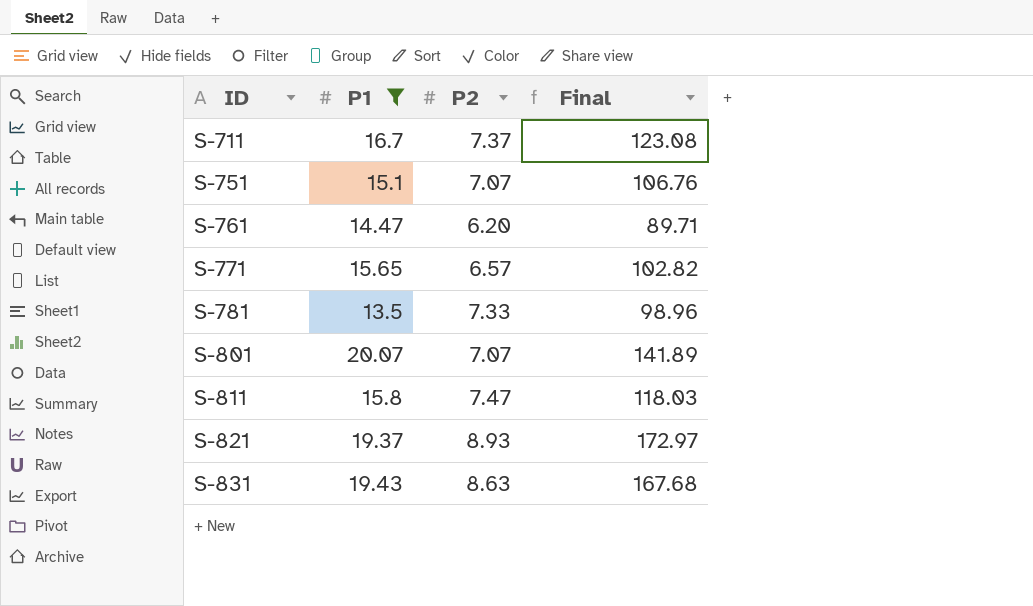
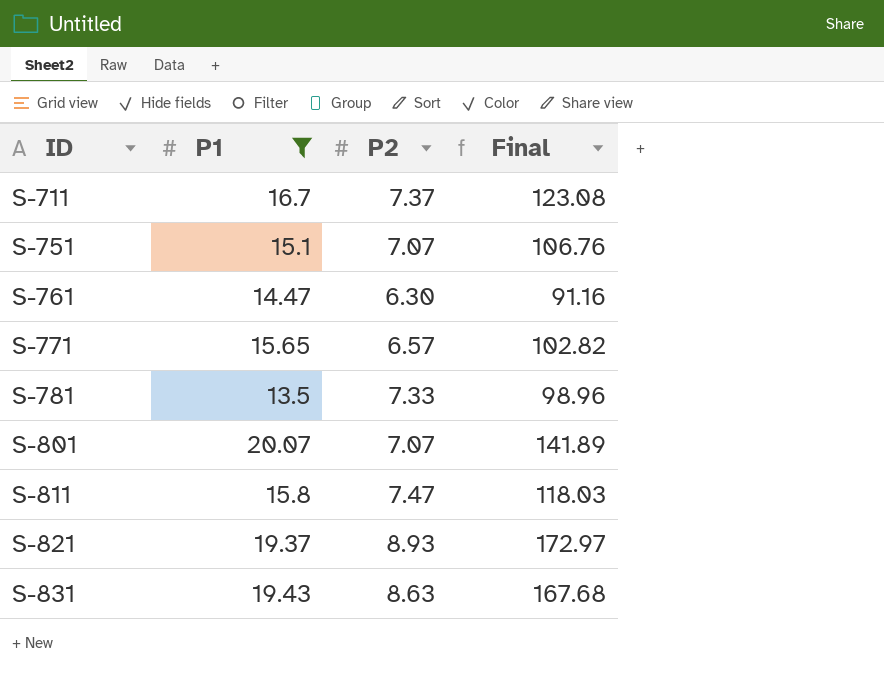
S-761 | P2: 6.20 -> 6.30
S-761 | Final: 89.71 -> 91.16

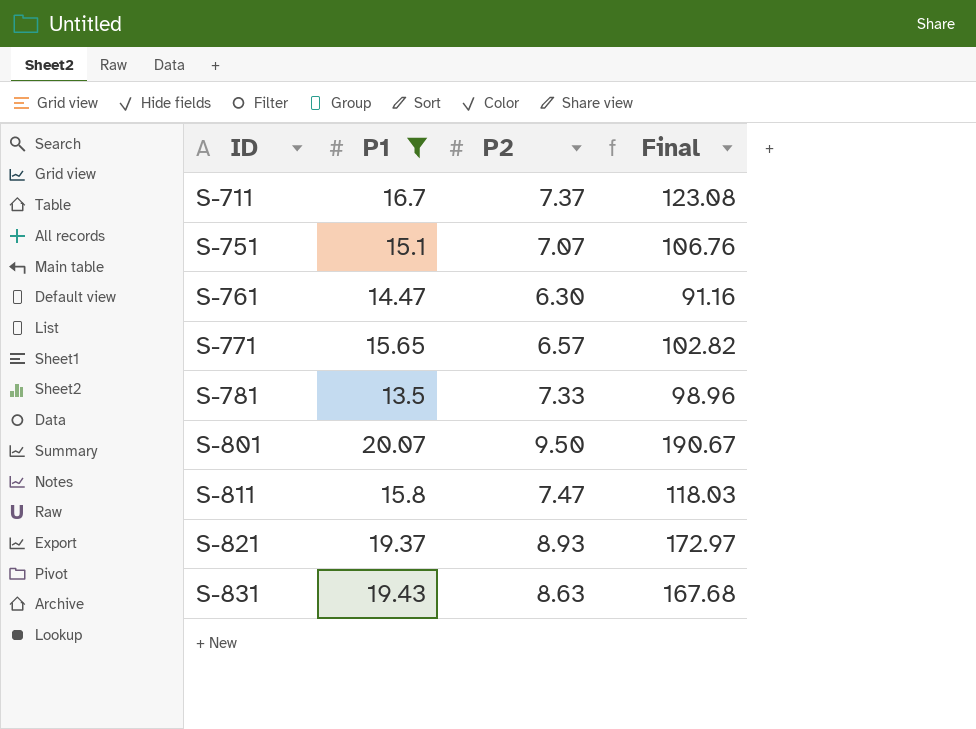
S-801 | P2: 7.07 -> 9.50
S-801 | Final: 141.89 -> 190.67

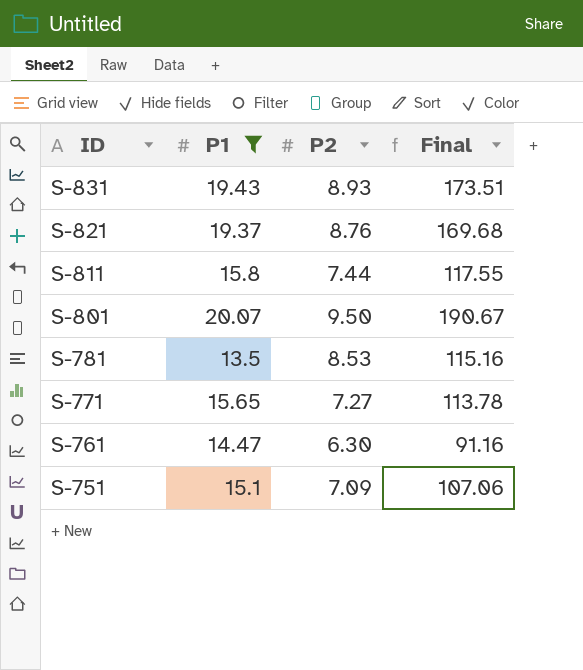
row order: ID ascending -> ID descending
row S-711: 16.7 | 7.37 | 123.08 -> none
S-831 | P2: 8.63 -> 8.93
S-831 | Final: 167.68 -> 173.51
S-821 | P2: 8.93 -> 8.76
S-821 | Final: 172.97 -> 169.68
S-811 | P2: 7.47 -> 7.44
S-811 | Final: 118.03 -> 117.55
S-781 | P2: 7.33 -> 8.53
S-781 | Final: 98.96 -> 115.16
S-771 | P2: 6.57 -> 7.27
S-771 | Final: 102.82 -> 113.78
S-751 | P2: 7.07 -> 7.09
S-751 | Final: 106.76 -> 107.06

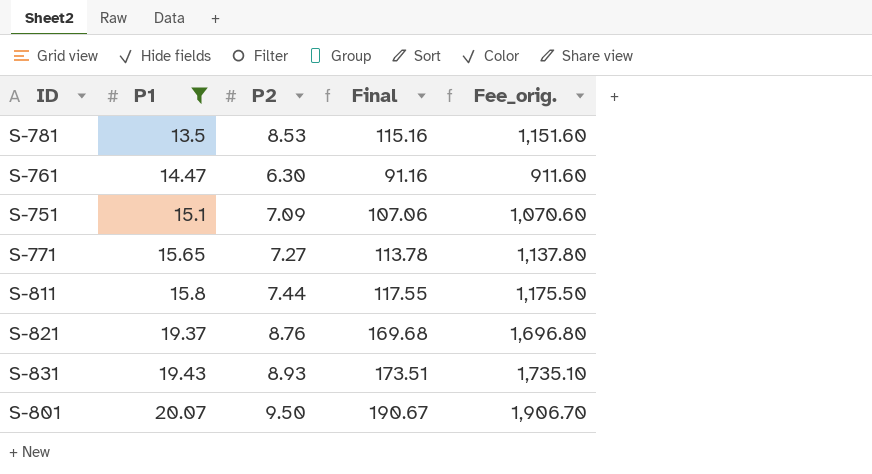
row order: ID descending -> P1 ascending
column Fee_orig. | formula: none -> [Final] * 10

